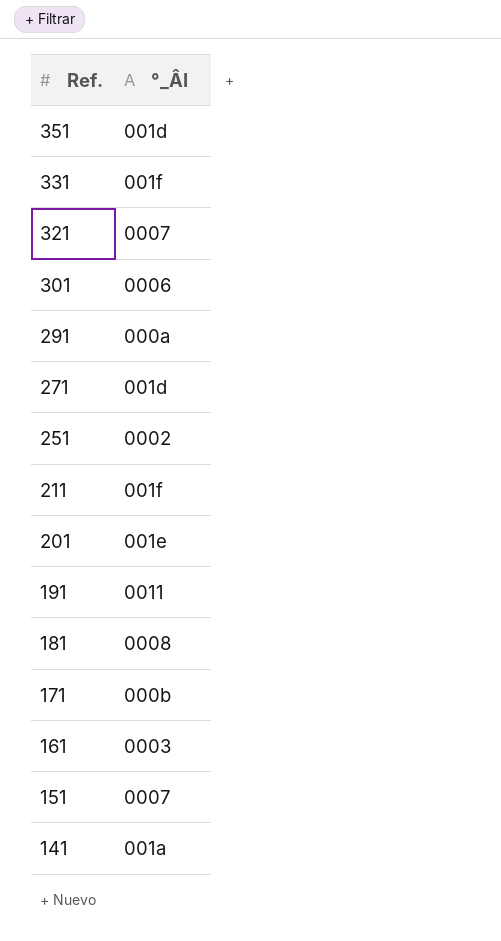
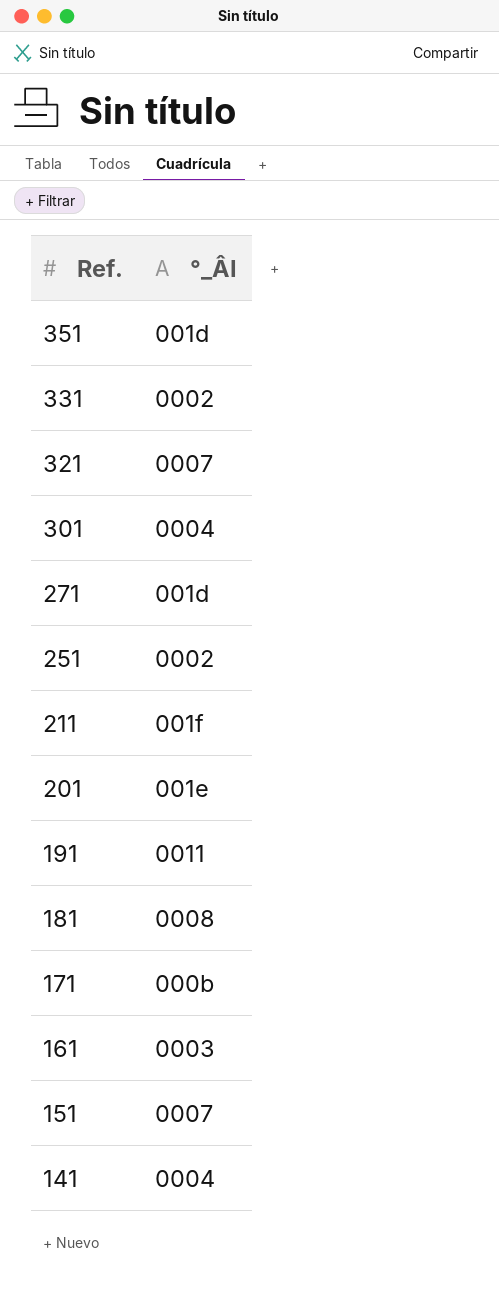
row 291: 000a -> none
331 | °_ÂI: 001f -> 0002
301 | °_ÂI: 0006 -> 0004
141 | °_ÂI: 001a -> 0004

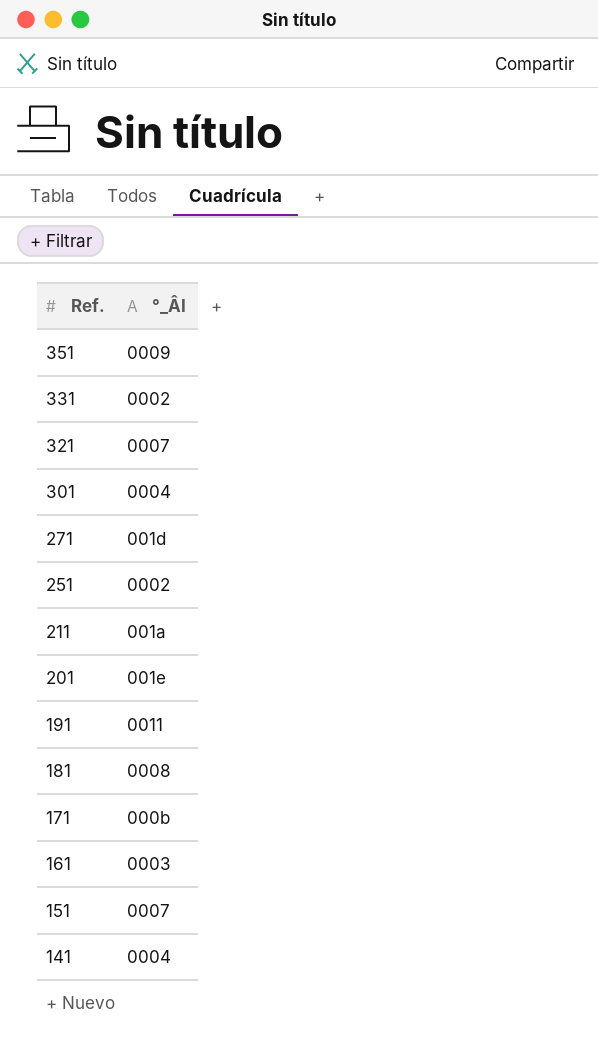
351 | °_ÂI: 001d -> 0009
211 | °_ÂI: 001f -> 001a

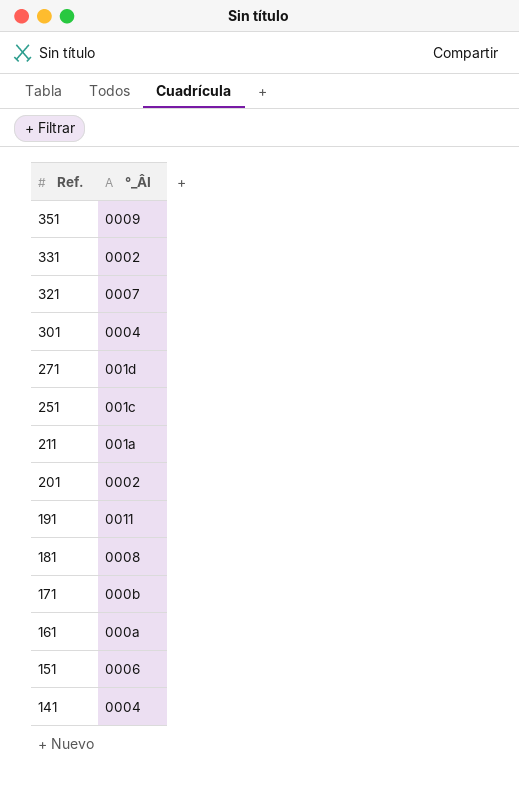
251 | °_ÂI: 0002 -> 001c
201 | °_ÂI: 001e -> 0002
161 | °_ÂI: 0003 -> 000a
151 | °_ÂI: 0007 -> 0006

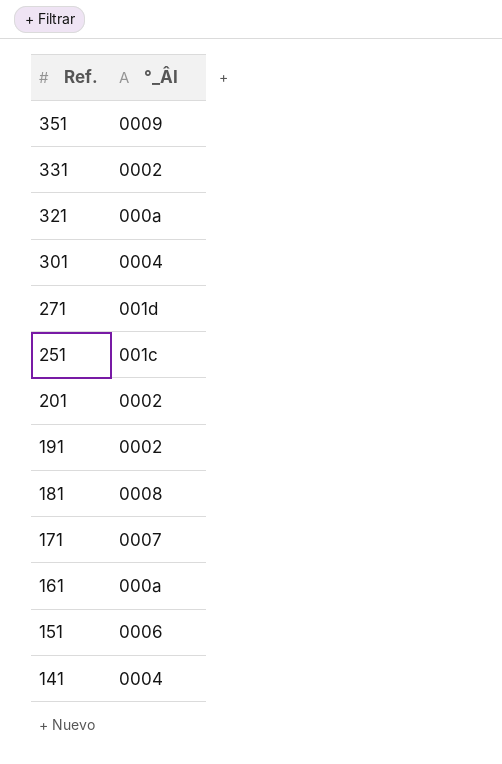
row 211: 001a -> none
321 | °_ÂI: 0007 -> 000a
191 | °_ÂI: 0011 -> 0002
171 | °_ÂI: 000b -> 0007

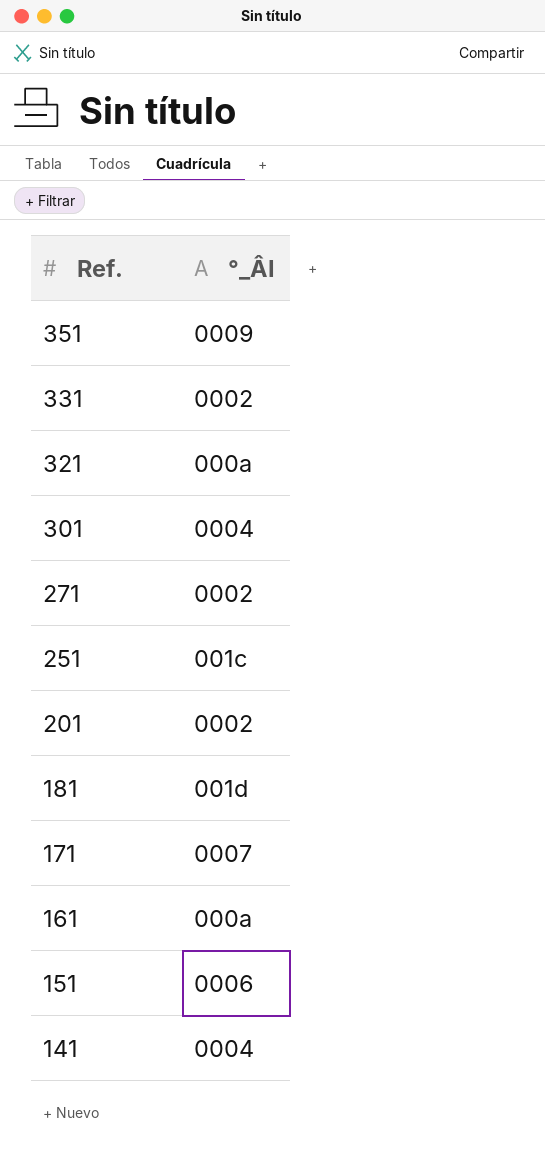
row 191: 0002 -> none
271 | °_ÂI: 001d -> 0002
181 | °_ÂI: 0008 -> 001d

